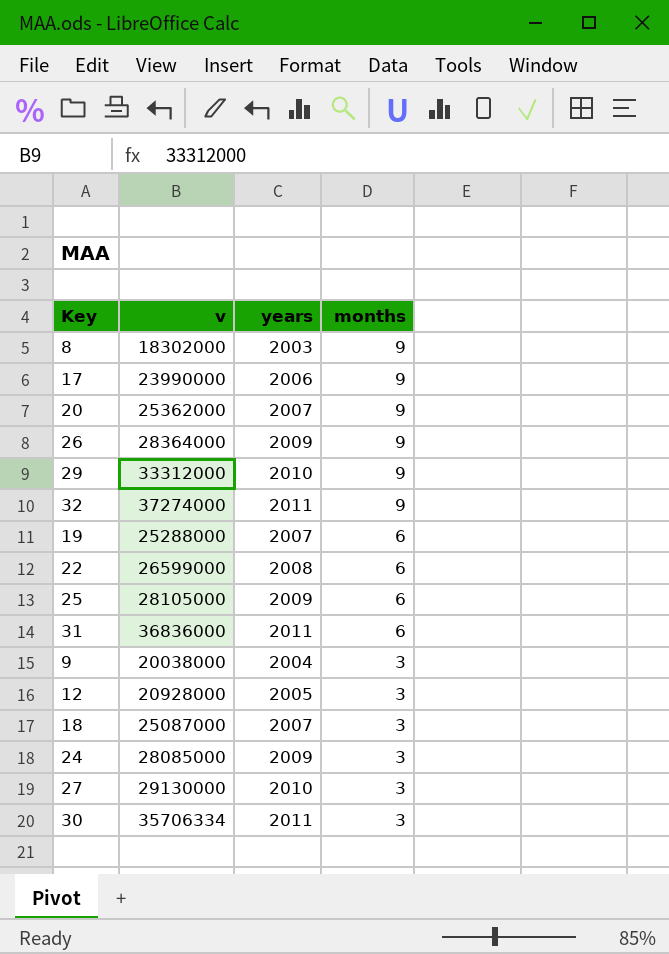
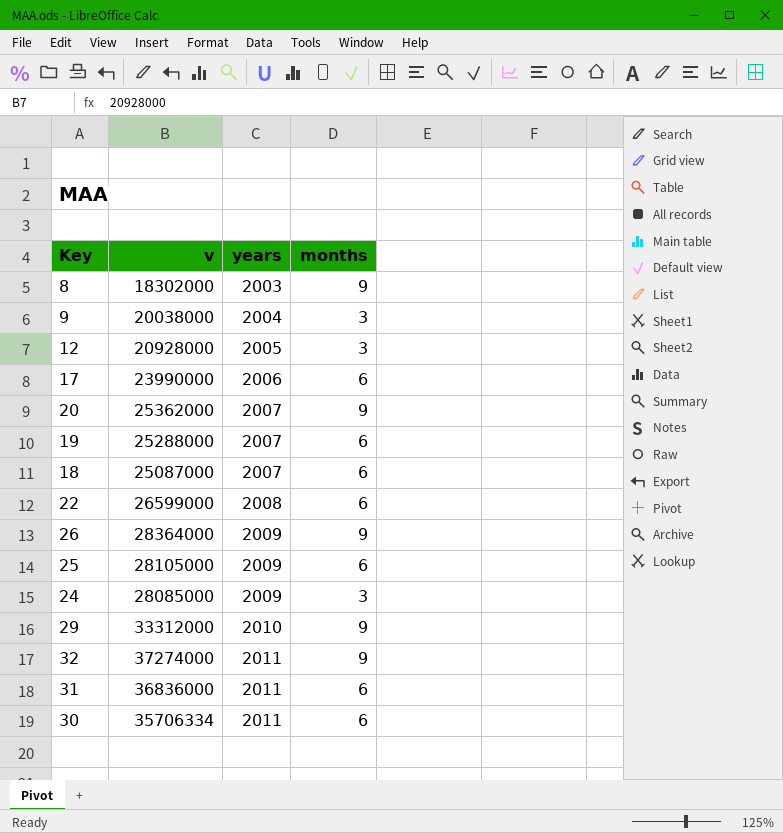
row order: months descending -> years ascending
row 27: 29130000 | 2010 | 3 -> none
17 | months: 9 -> 6
18 | months: 3 -> 6
30 | months: 3 -> 6

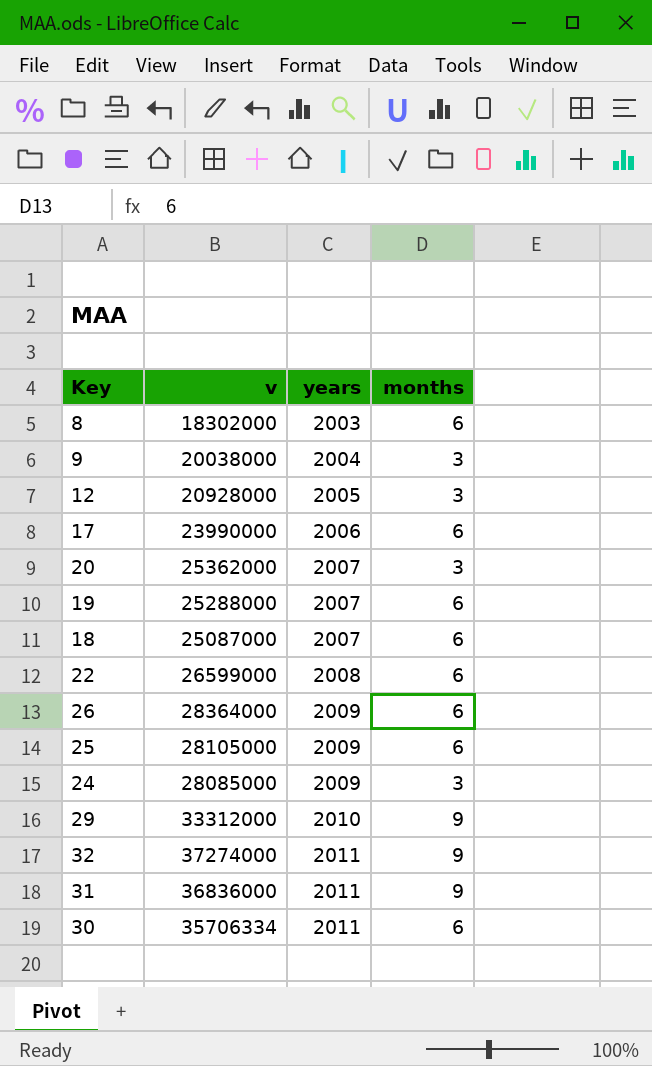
8 | months: 9 -> 6
20 | months: 9 -> 3
26 | months: 9 -> 6
31 | months: 6 -> 9

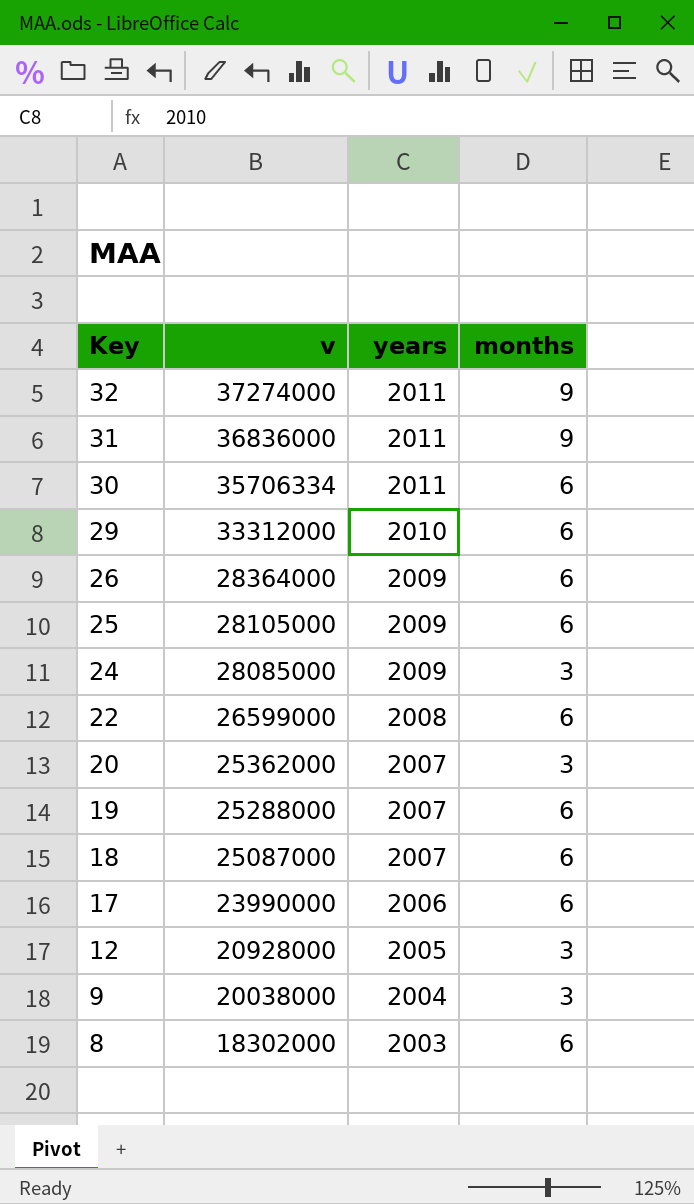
row order: years ascending -> Key descending
29 | months: 9 -> 6

